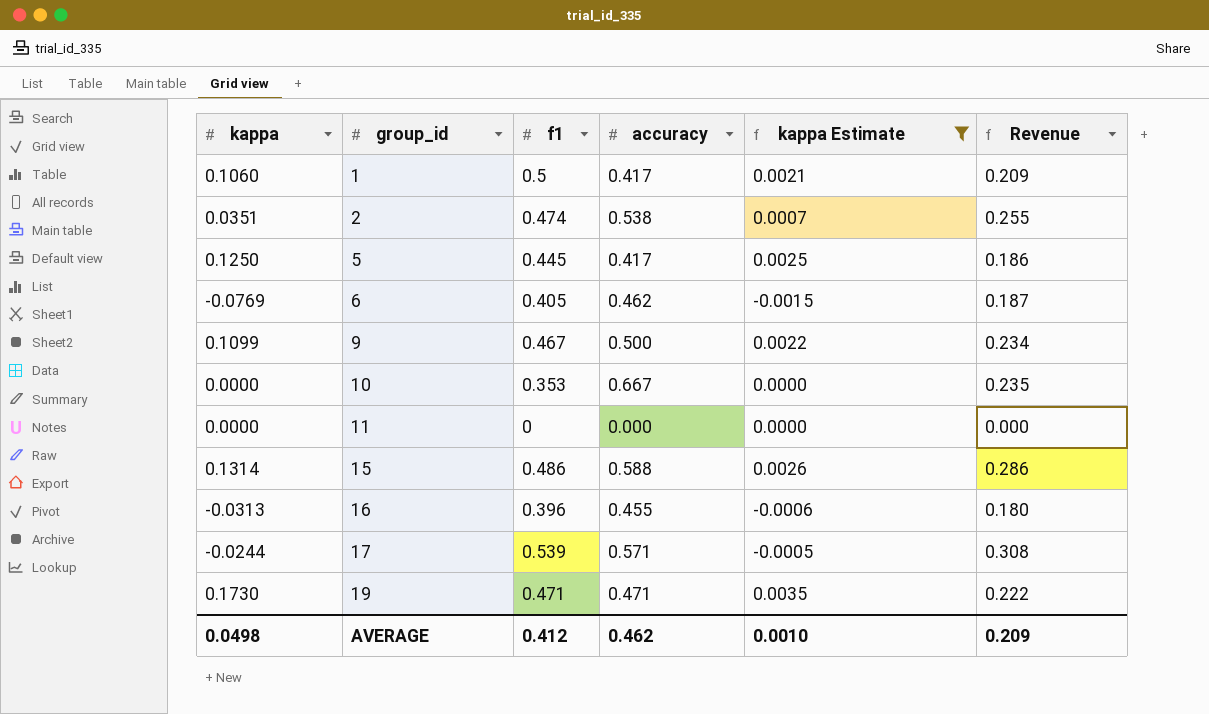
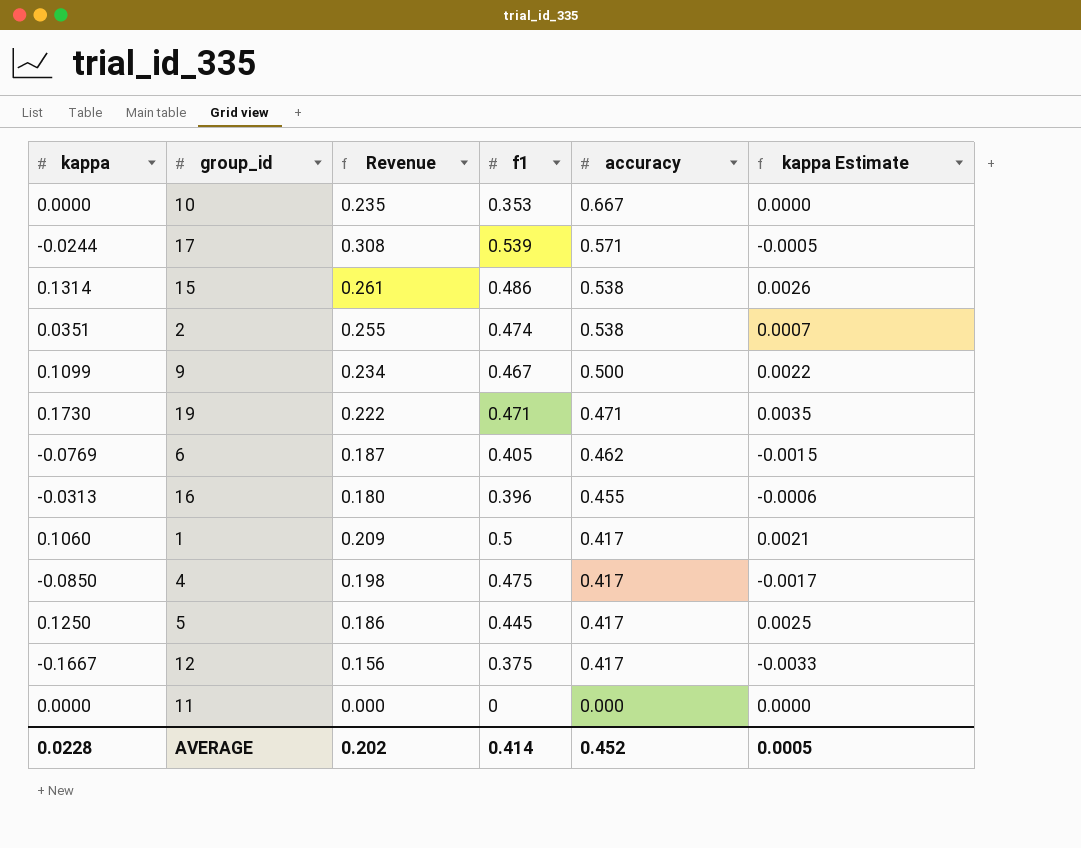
filter: kappa Estimate >= -0.0015 -> none
row order: group_id ascending -> accuracy descending
column Revenue | position: 6 -> 3
15 | Revenue: 0.286 -> 0.261
15 | accuracy: 0.588 -> 0.538
AVERAGE | kappa: 0.0498 -> 0.0228
AVERAGE | Revenue: 0.209 -> 0.202
AVERAGE | f1: 0.412 -> 0.414
AVERAGE | accuracy: 0.462 -> 0.452
AVERAGE | kappa Estimate: 0.0010 -> 0.0005

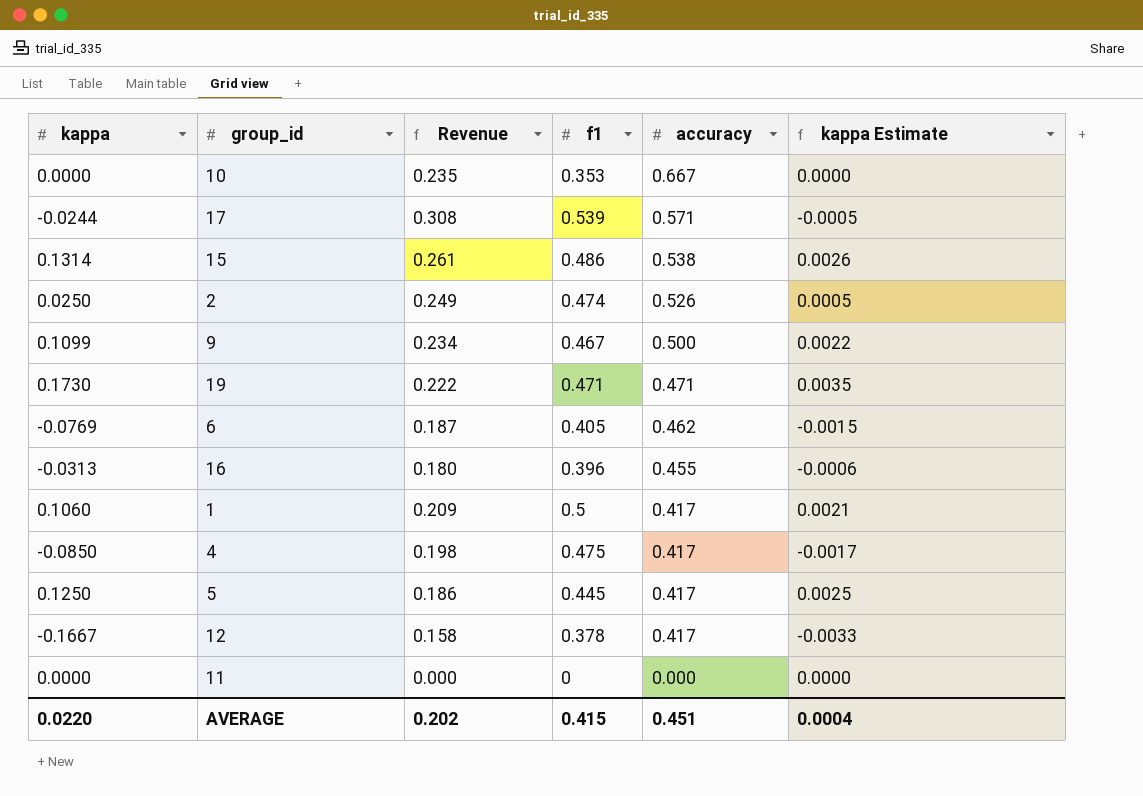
2 | kappa: 0.0351 -> 0.0250
2 | Revenue: 0.255 -> 0.249
2 | accuracy: 0.538 -> 0.526
2 | kappa Estimate: 0.0007 -> 0.0005
12 | Revenue: 0.156 -> 0.158
12 | f1: 0.375 -> 0.378
AVERAGE | kappa: 0.0228 -> 0.0220
AVERAGE | f1: 0.414 -> 0.415
AVERAGE | accuracy: 0.452 -> 0.451
AVERAGE | kappa Estimate: 0.0005 -> 0.0004

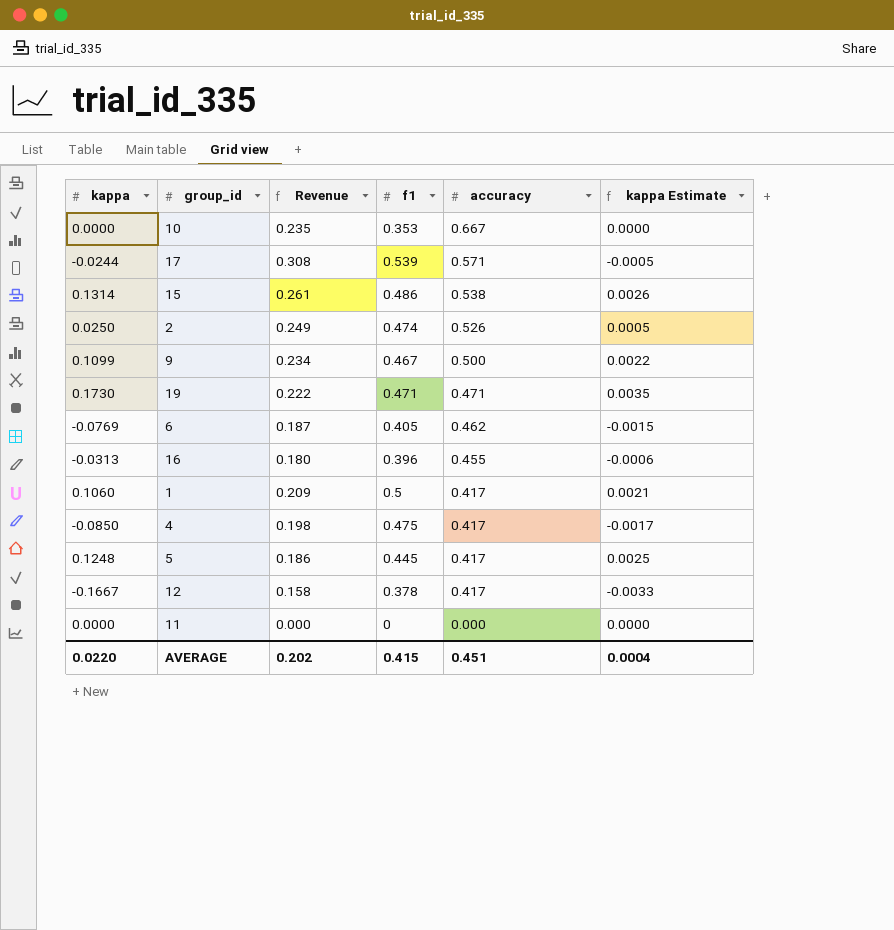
5 | kappa: 0.1250 -> 0.1248

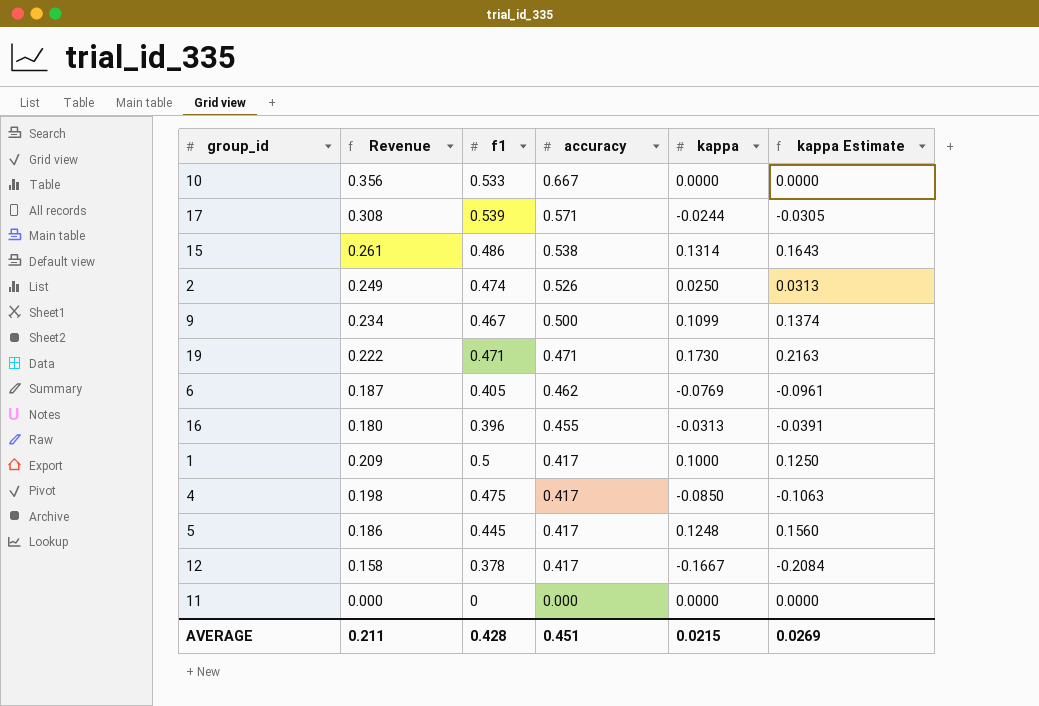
column kappa | position: 1 -> 5
column kappa Estimate | formula: [kappa] * 0.02 -> [kappa] * 1.25
10 | Revenue: 0.235 -> 0.356
10 | f1: 0.353 -> 0.533
1 | kappa: 0.1060 -> 0.1000
AVERAGE | Revenue: 0.202 -> 0.211
AVERAGE | f1: 0.415 -> 0.428
AVERAGE | kappa: 0.0220 -> 0.0215
AVERAGE | kappa Estimate: 0.0004 -> 0.0269

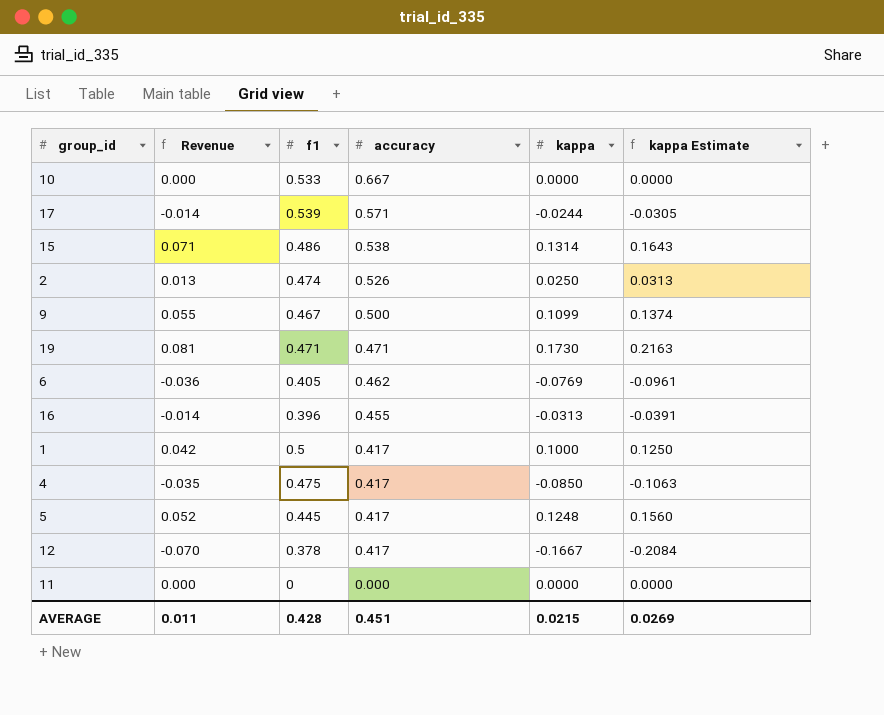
column Revenue | formula: [f1] * [accuracy] -> [accuracy] * [kappa]
AVERAGE | Revenue: 0.211 -> 0.011

